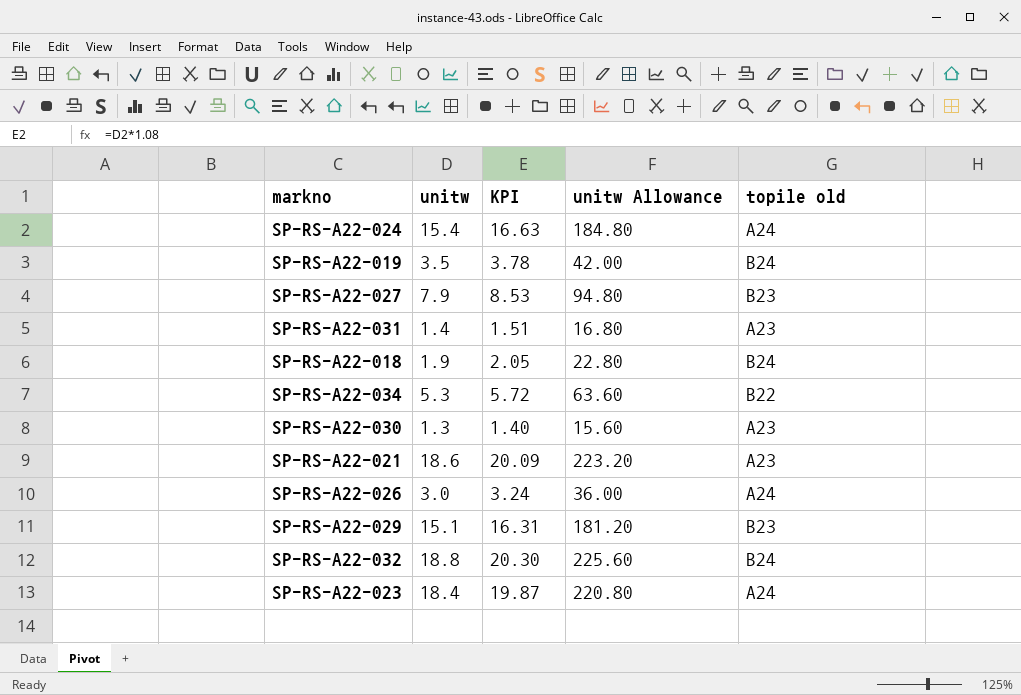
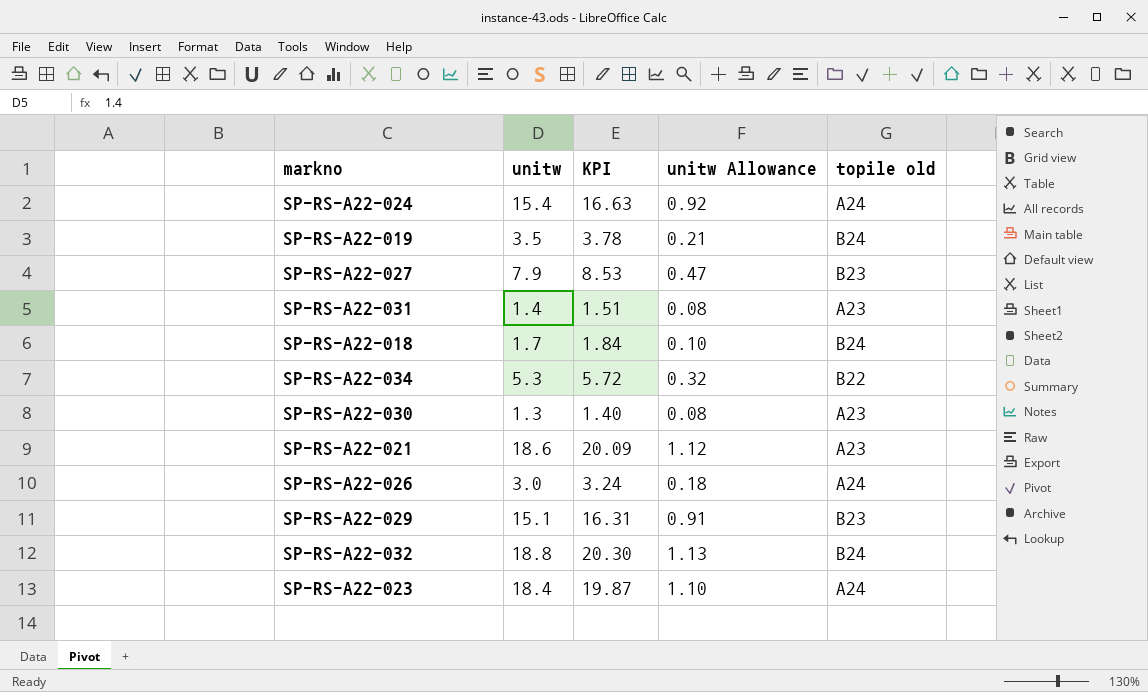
column unitw Allowance | formula: [unitw] * 12 -> [unitw] * 0.06
SP-RS-A22-018 | unitw: 1.9 -> 1.7
SP-RS-A22-018 | KPI: 2.05 -> 1.84

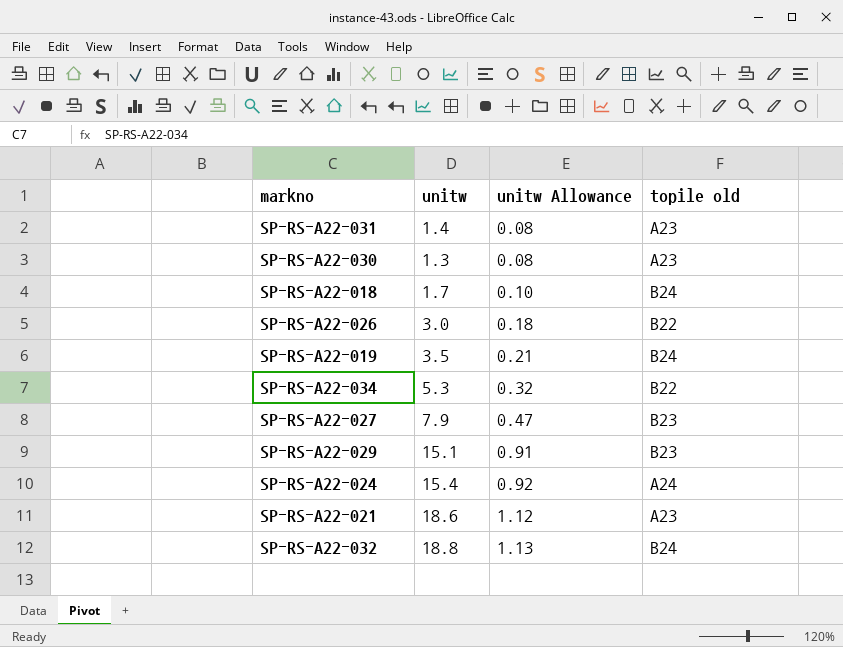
row order: none -> unitw Allowance ascending
column KPI | formula: [unitw] * 1.08 -> none
row SP-RS-A22-023: 18.4 | 19.87 | 1.10 | A24 -> none
SP-RS-A22-026 | topile old: A24 -> B22

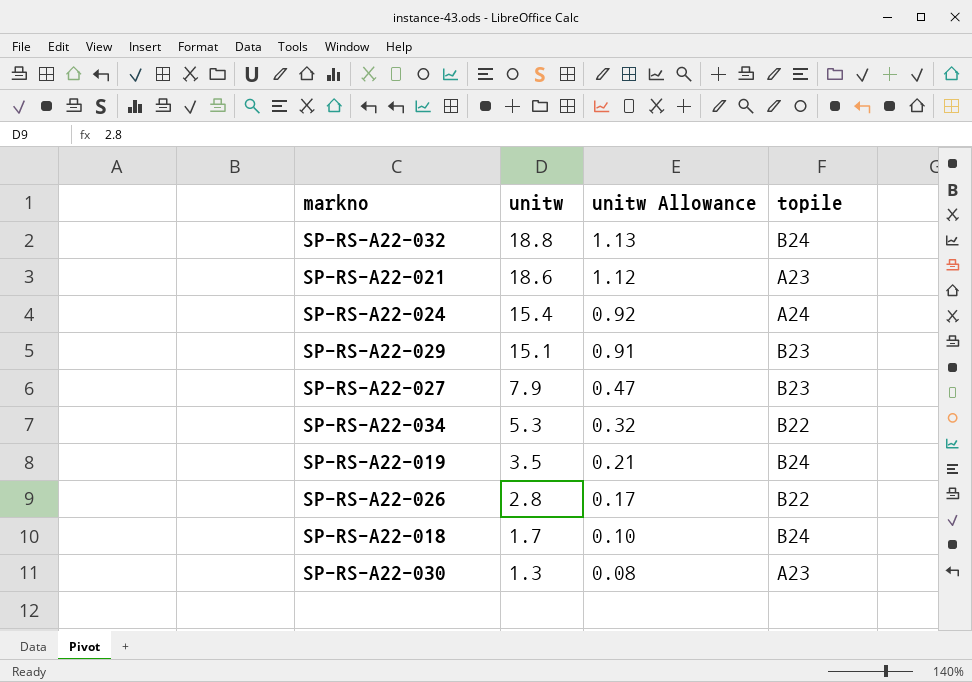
row order: unitw Allowance ascending -> unitw descending
column name: topile old -> topile
row SP-RS-A22-031: 1.4 | 0.08 | A23 -> none
SP-RS-A22-026 | unitw: 3.0 -> 2.8
SP-RS-A22-026 | unitw Allowance: 0.18 -> 0.17

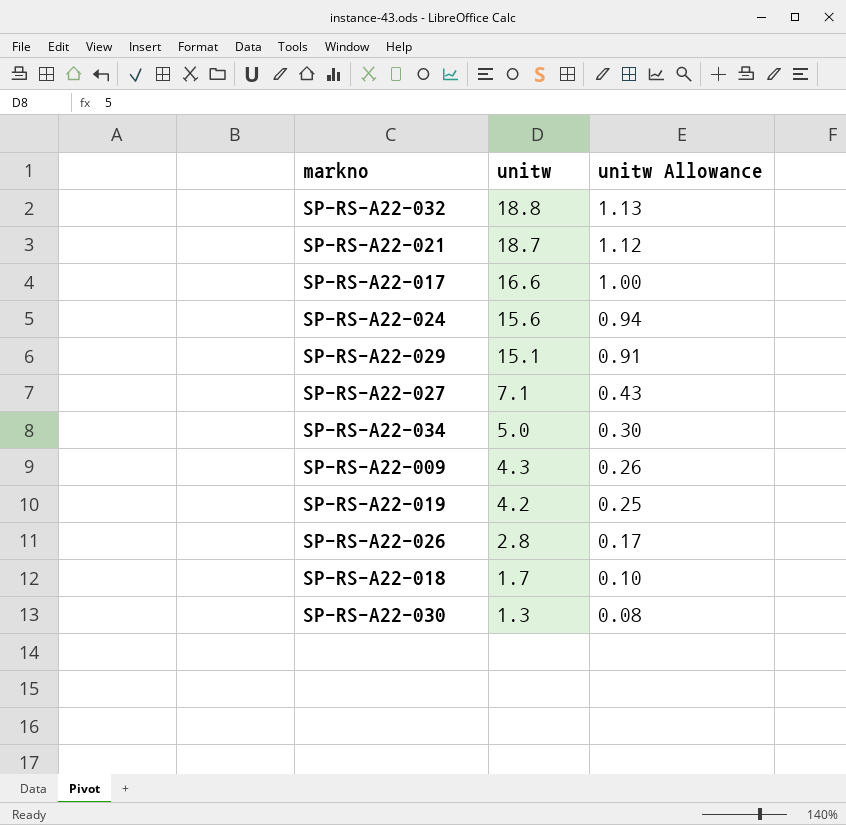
column topile | position: 4 -> none
SP-RS-A22-021 | unitw: 18.6 -> 18.7
row SP-RS-A22-017: none -> 16.6 | 1.00
SP-RS-A22-024 | unitw: 15.4 -> 15.6
SP-RS-A22-024 | unitw Allowance: 0.92 -> 0.94
SP-RS-A22-027 | unitw: 7.9 -> 7.1
SP-RS-A22-027 | unitw Allowance: 0.47 -> 0.43
SP-RS-A22-034 | unitw: 5.3 -> 5.0
SP-RS-A22-034 | unitw Allowance: 0.32 -> 0.30
row SP-RS-A22-009: none -> 4.3 | 0.26
SP-RS-A22-019 | unitw: 3.5 -> 4.2
SP-RS-A22-019 | unitw Allowance: 0.21 -> 0.25

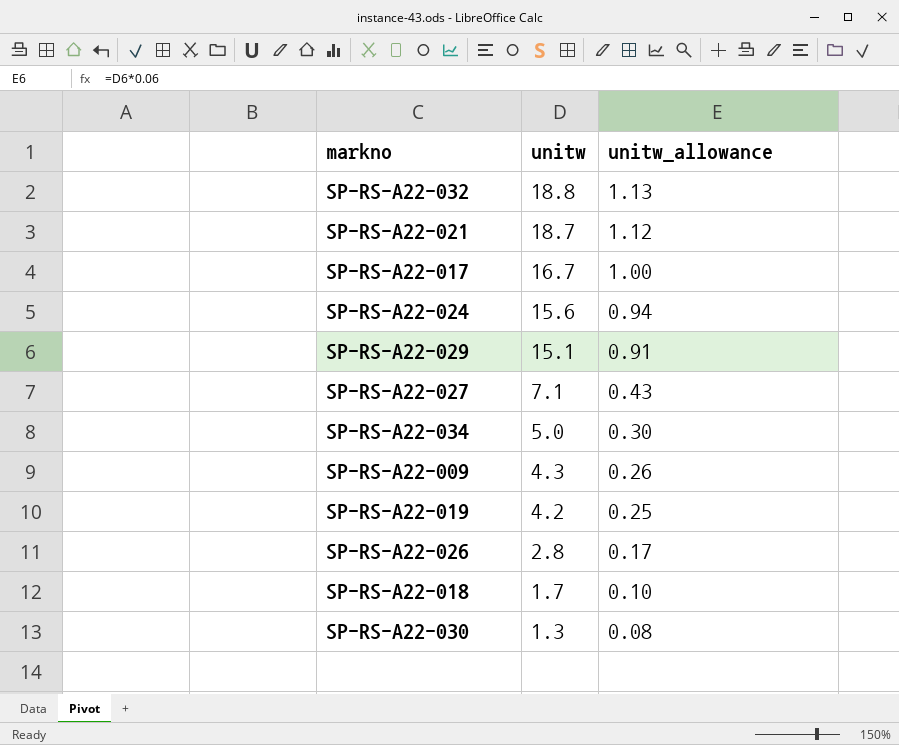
column name: unitw Allowance -> unitw_allowance
SP-RS-A22-017 | unitw: 16.6 -> 16.7

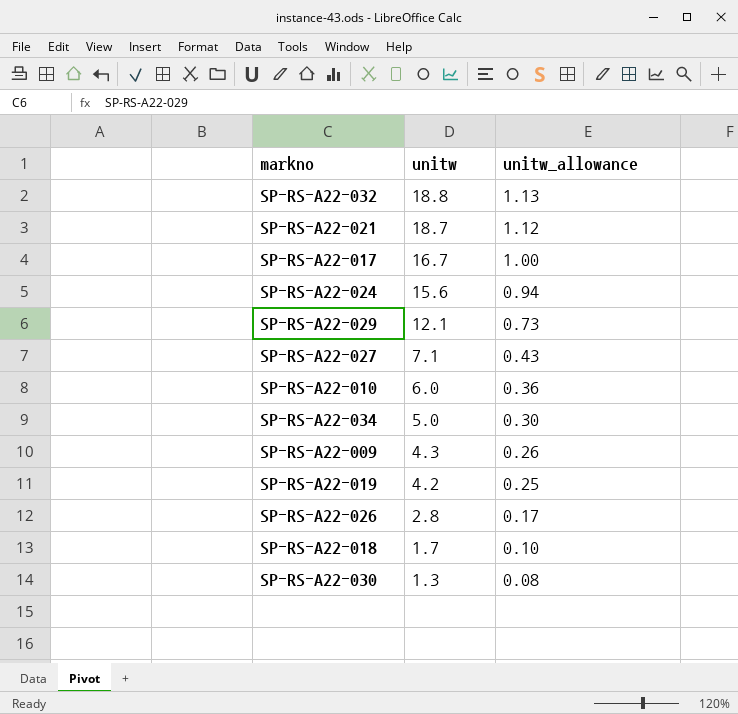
SP-RS-A22-029 | unitw: 15.1 -> 12.1
SP-RS-A22-029 | unitw_allowance: 0.91 -> 0.73
row SP-RS-A22-010: none -> 6.0 | 0.36

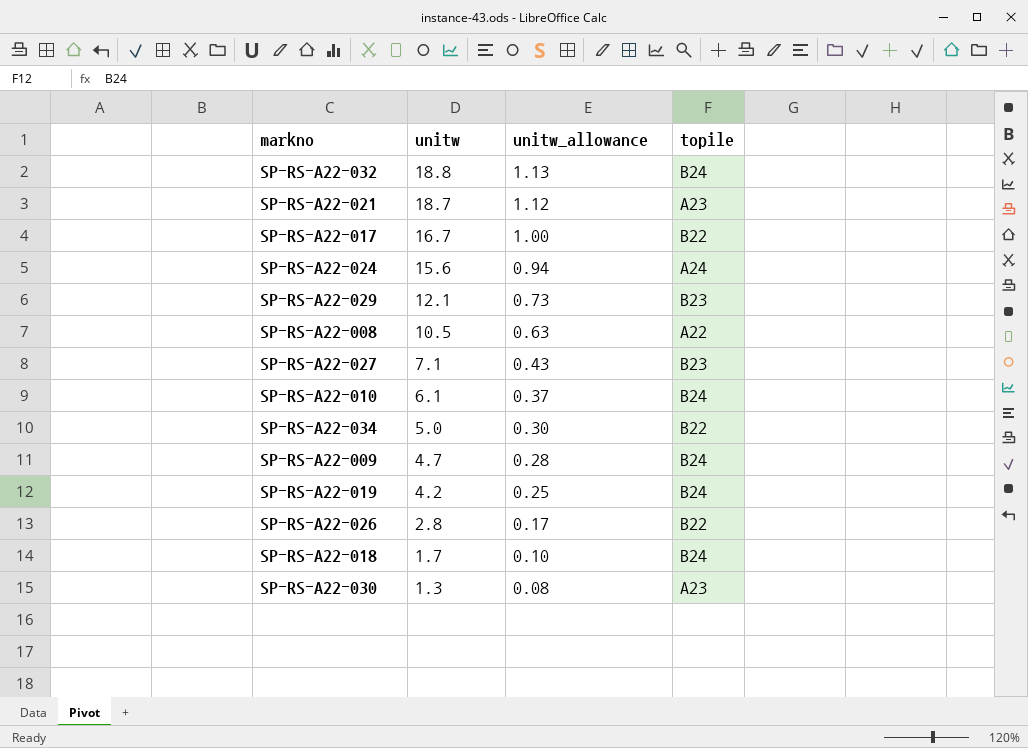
column topile | position: none -> 4
row SP-RS-A22-008: none -> 10.5 | 0.63 | A22
SP-RS-A22-010 | unitw: 6.0 -> 6.1
SP-RS-A22-010 | unitw_allowance: 0.36 -> 0.37
SP-RS-A22-009 | unitw: 4.3 -> 4.7
SP-RS-A22-009 | unitw_allowance: 0.26 -> 0.28

